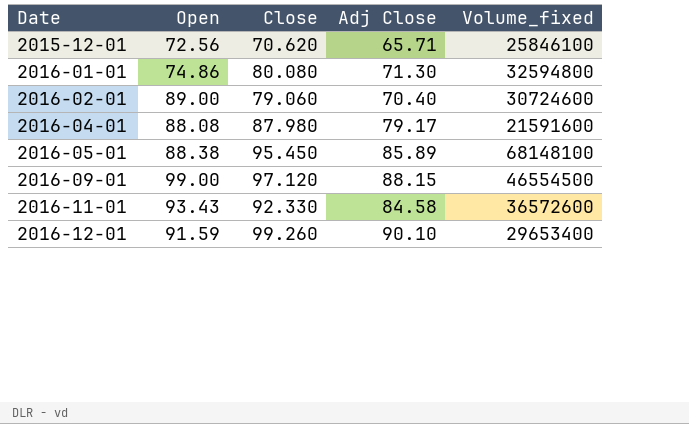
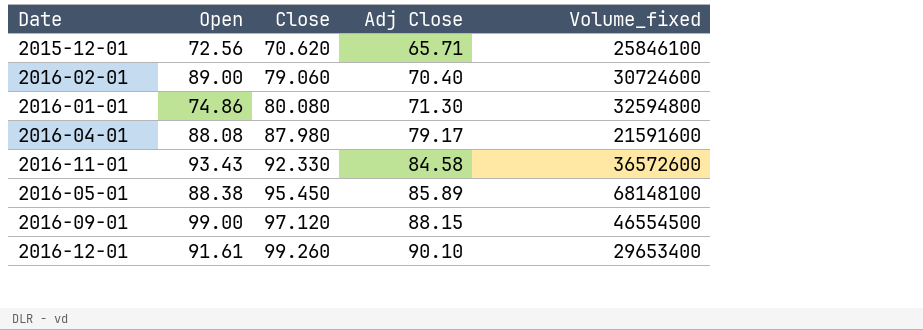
row order: Date ascending -> Close ascending
2016-12-01 | Open: 91.59 -> 91.61

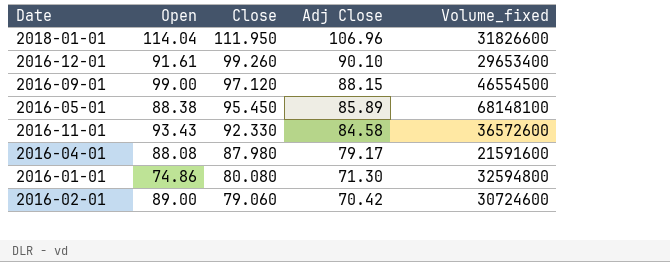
row order: Close ascending -> Close descending
row 2015-12-01: 72.56 | 70.620 | 65.71 | 25846100 -> none
row 2018-01-01: none -> 114.04 | 111.950 | 106.96 | 31826600
2016-02-01 | Adj Close: 70.40 -> 70.42

